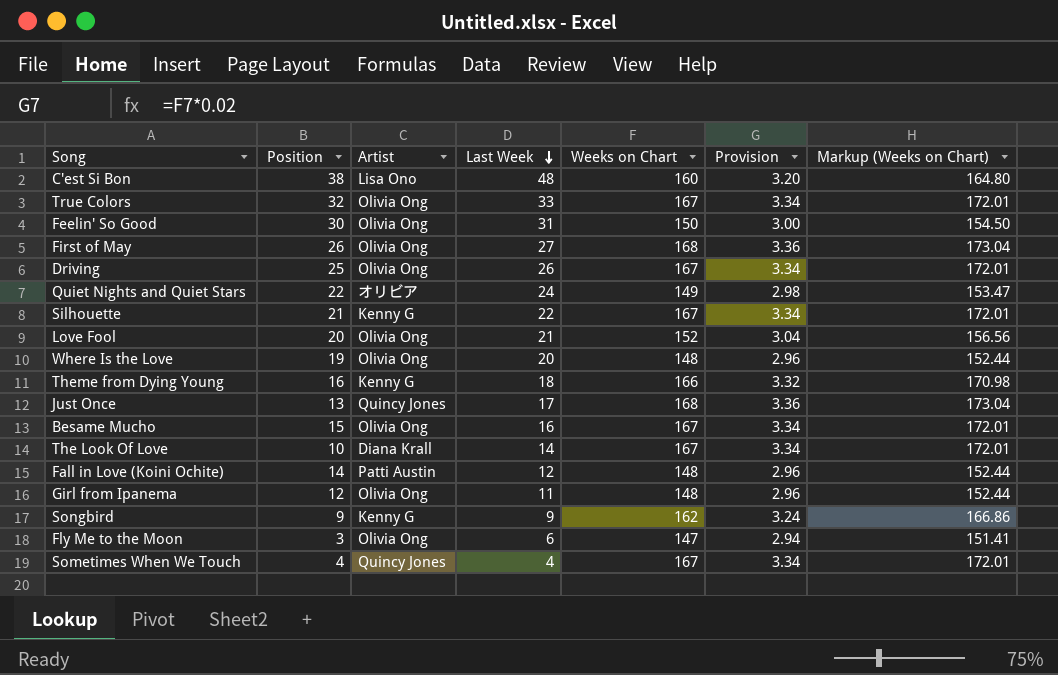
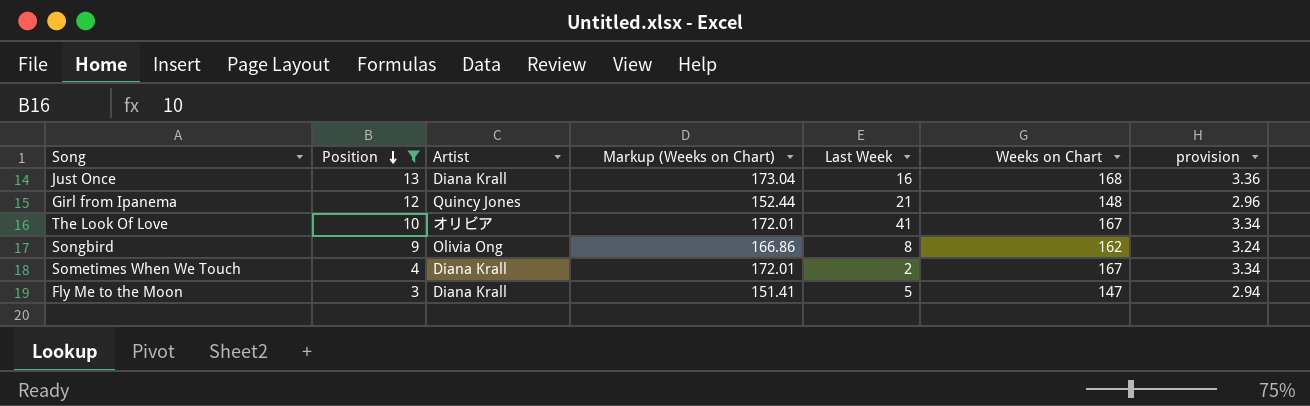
filter: none -> Position <= 13
row order: Last Week descending -> Position descending
column Markup (Weeks on Chart) | position: 7 -> 4
column name: Provision -> provision
Just Once | Artist: Quincy Jones -> Diana Krall
Just Once | Last Week: 17 -> 16
Girl from Ipanema | Artist: Olivia Ong -> Quincy Jones
Girl from Ipanema | Last Week: 11 -> 21
The Look Of Love | Artist: Diana Krall -> オリビア
The Look Of Love | Last Week: 14 -> 41
Songbird | Artist: Kenny G -> Olivia Ong
Songbird | Last Week: 9 -> 8
Sometimes When We Touch | Artist: Quincy Jones -> Diana Krall
Sometimes When We Touch | Last Week: 4 -> 2
Fly Me to the Moon | Artist: Olivia Ong -> Diana Krall
Fly Me to the Moon | Last Week: 6 -> 5

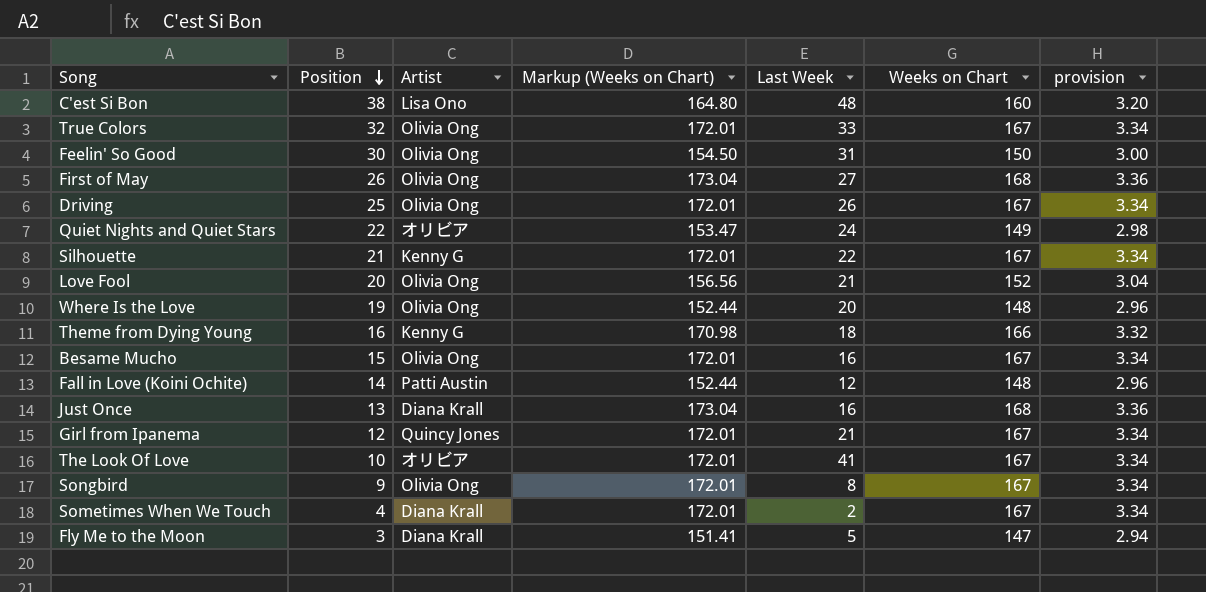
filter: Position <= 13 -> none
Girl from Ipanema | Markup (Weeks on Chart): 152.44 -> 172.01
Girl from Ipanema | Weeks on Chart: 148 -> 167
Girl from Ipanema | provision: 2.96 -> 3.34
Songbird | Markup (Weeks on Chart): 166.86 -> 172.01
Songbird | Weeks on Chart: 162 -> 167
Songbird | provision: 3.24 -> 3.34

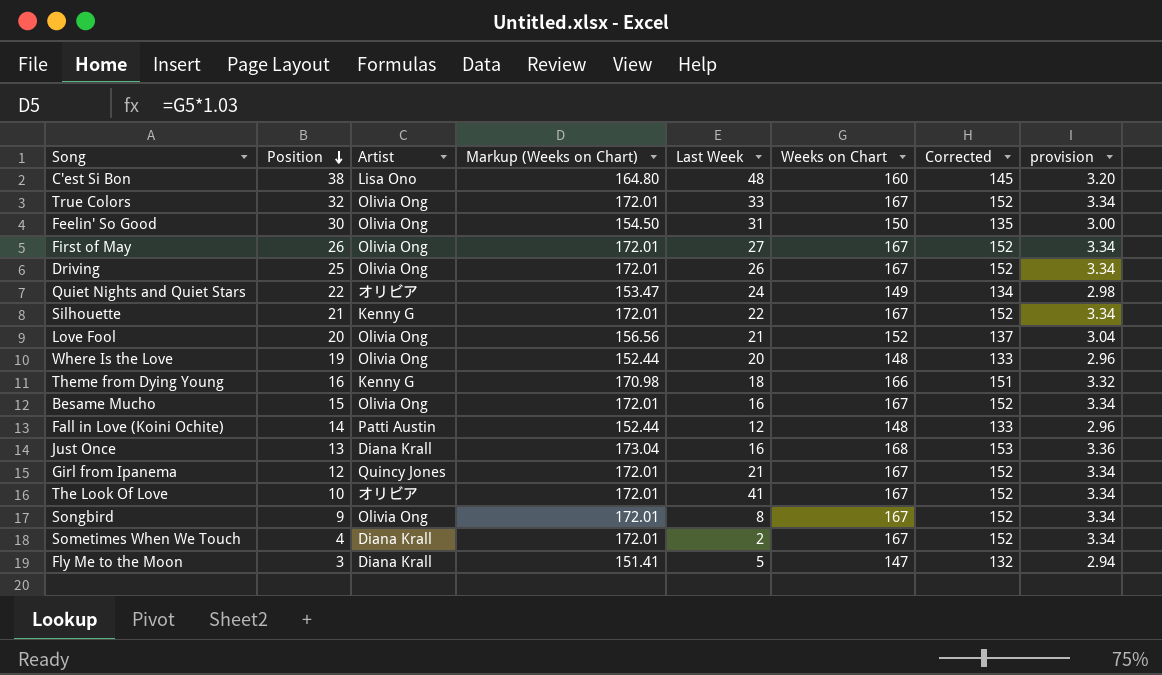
column Corrected | formula: none -> [Weeks on Chart] - 15
First of May | Markup (Weeks on Chart): 173.04 -> 172.01
First of May | Weeks on Chart: 168 -> 167
First of May | provision: 3.36 -> 3.34

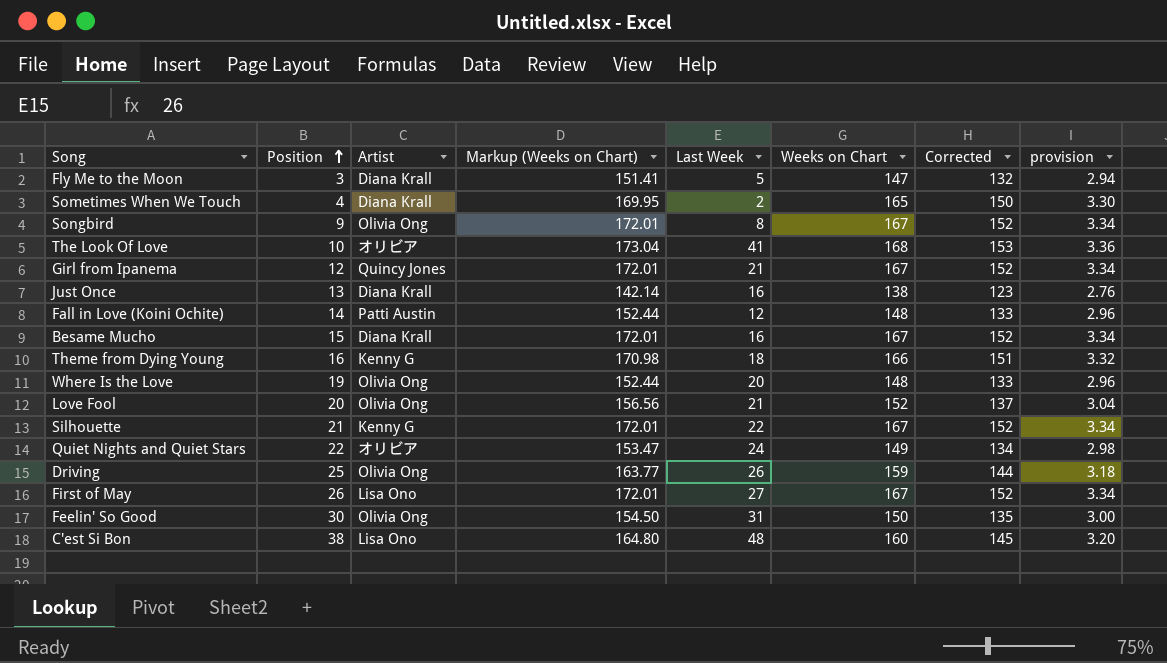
row order: Position descending -> Position ascending
row True Colors: 32 | Olivia Ong | 172.01 | 33 | 167 | 152 | 3.34 -> none
Sometimes When We Touch | Markup (Weeks on Chart): 172.01 -> 169.95
Sometimes When We Touch | Weeks on Chart: 167 -> 165
Sometimes When We Touch | Corrected: 152 -> 150
Sometimes When We Touch | provision: 3.34 -> 3.30
The Look Of Love | Markup (Weeks on Chart): 172.01 -> 173.04
The Look Of Love | Weeks on Chart: 167 -> 168
The Look Of Love | Corrected: 152 -> 153
The Look Of Love | provision: 3.34 -> 3.36
Just Once | Markup (Weeks on Chart): 173.04 -> 142.14
Just Once | Weeks on Chart: 168 -> 138
Just Once | Corrected: 153 -> 123
Just Once | provision: 3.36 -> 2.76
Besame Mucho | Artist: Olivia Ong -> Diana Krall
Driving | Markup (Weeks on Chart): 172.01 -> 163.77
Driving | Weeks on Chart: 167 -> 159
Driving | Corrected: 152 -> 144
Driving | provision: 3.34 -> 3.18
First of May | Artist: Olivia Ong -> Lisa Ono

